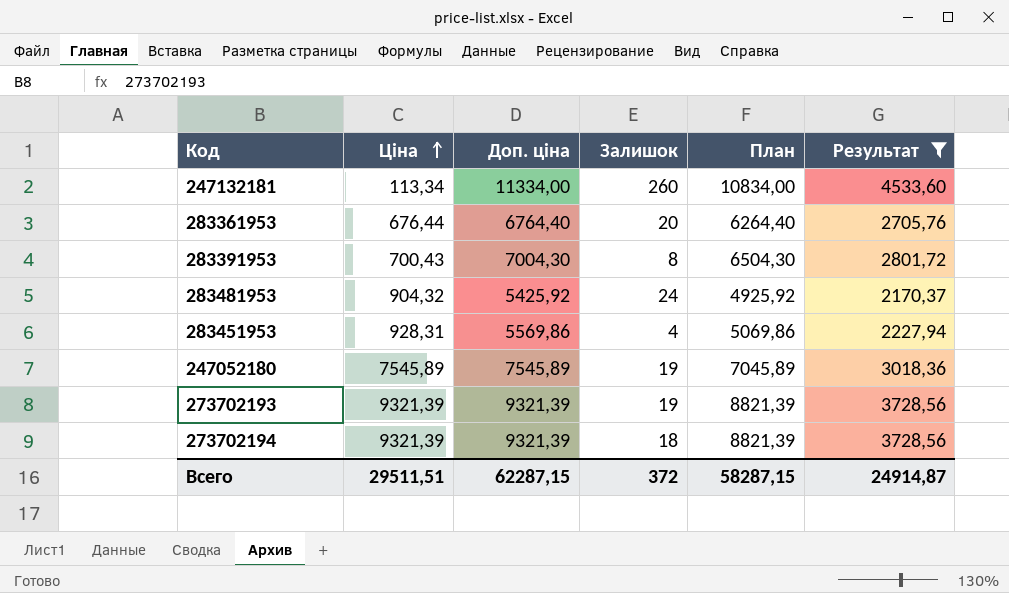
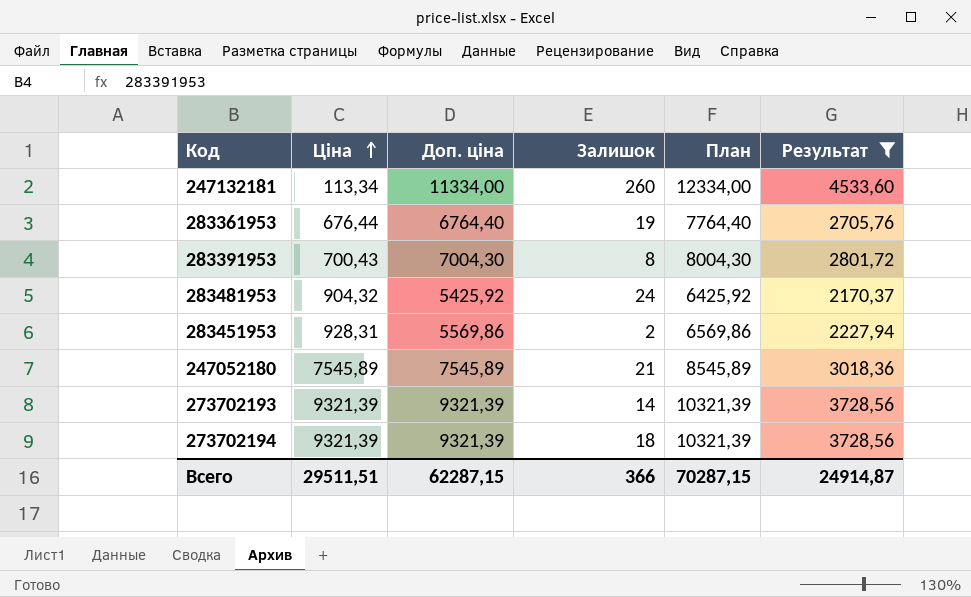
column План | formula: [Доп. ціна] - 500 -> [Доп. ціна] + 1000
283361953 | Залишок: 20 -> 19
283451953 | Залишок: 4 -> 2
247052180 | Залишок: 19 -> 21
273702193 | Залишок: 19 -> 14
Всего | Залишок: 372 -> 366
Всего | План: 58287,15 -> 70287,15

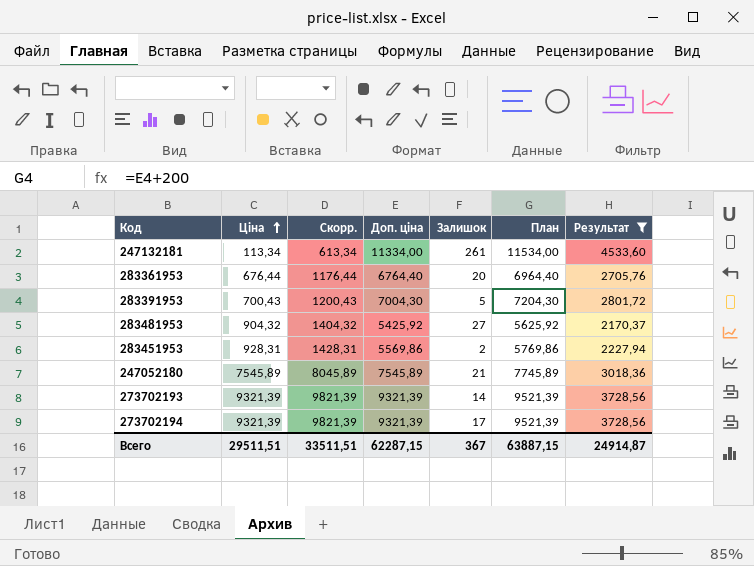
column Скорр. | formula: none -> [Ціна] + 500
column План | formula: [Доп. ціна] + 1000 -> [Доп. ціна] + 200
247132181 | Залишок: 260 -> 261
283361953 | Залишок: 19 -> 20
283391953 | Залишок: 8 -> 5
283481953 | Залишок: 24 -> 27
273702194 | Залишок: 18 -> 17
Всего | Залишок: 366 -> 367
Всего | План: 70287,15 -> 63887,15

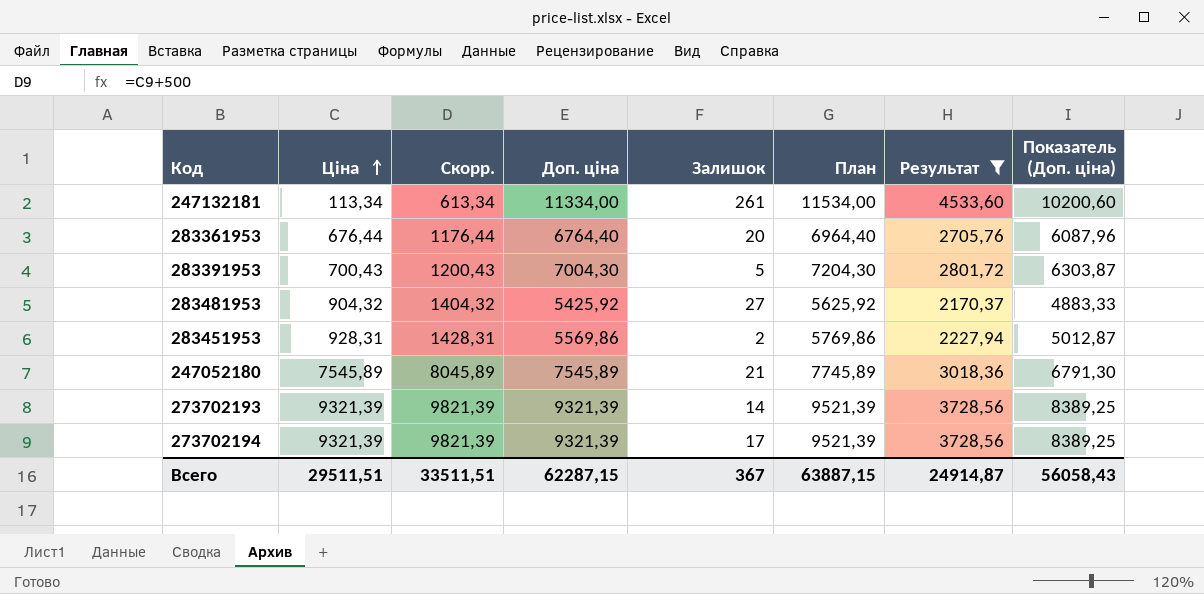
column Показатель (Доп. ціна) | formula: none -> [Доп. ціна] * 0,9

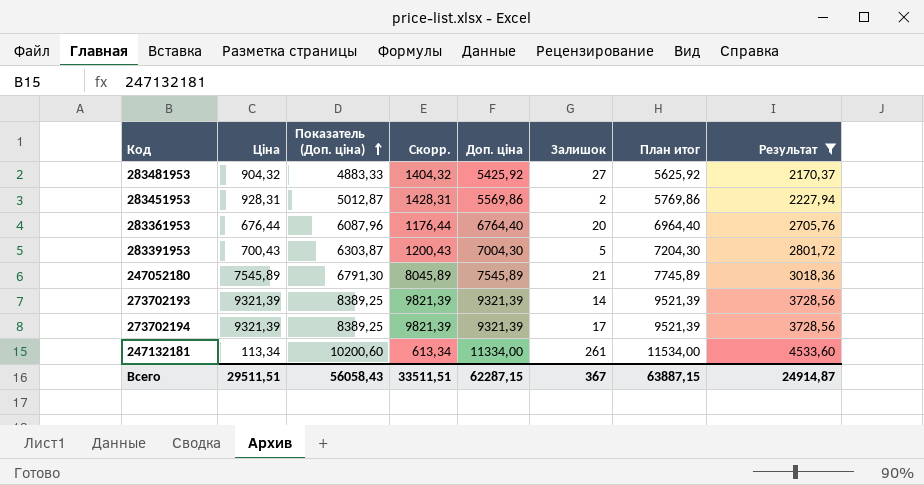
row order: Ціна ascending -> Показатель (Доп. ціна) ascending
column Показатель (Доп. ціна) | position: 8 -> 3
column name: План -> План итог

